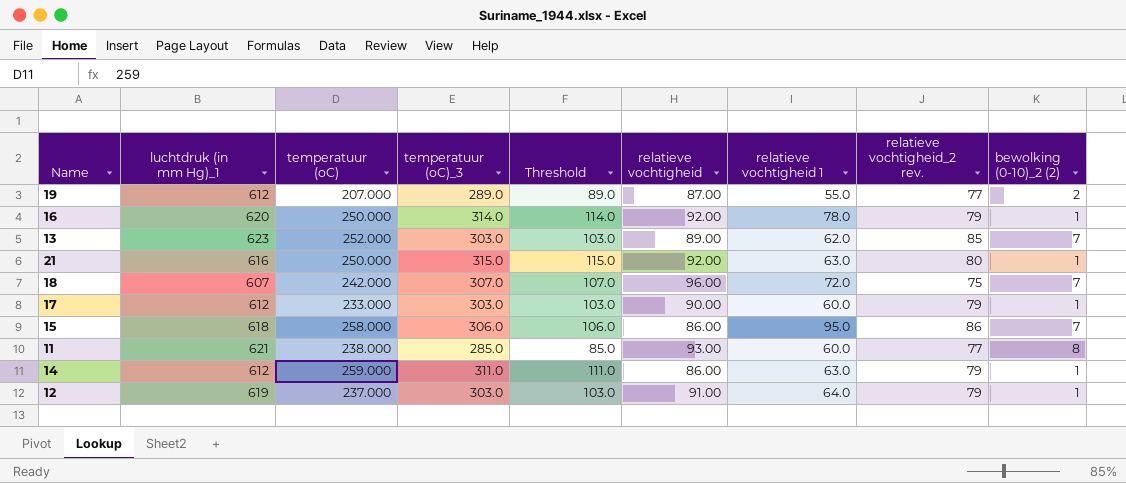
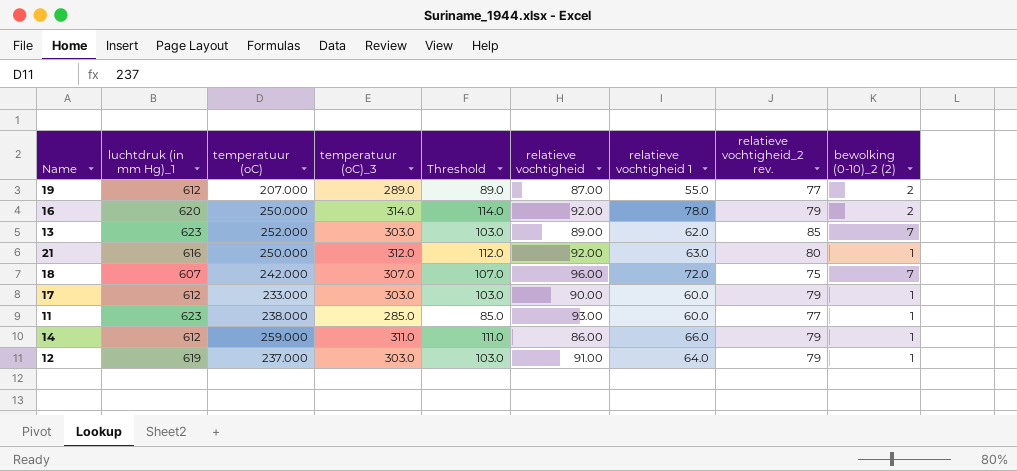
row 15: 618 | 258.000 | 306.0 | 106.0 | 86.00 | 95.0 | 86 | 7 -> none
16 | bewolking (0-10)_2 (2): 1 -> 2
21 | temperatuur (oC)_3: 315.0 -> 312.0
21 | Threshold: 115.0 -> 112.0
11 | luchtdruk (in mm Hg)_1: 621 -> 623
11 | bewolking (0-10)_2 (2): 8 -> 1
14 | relatieve vochtigheid 1: 63.0 -> 66.0

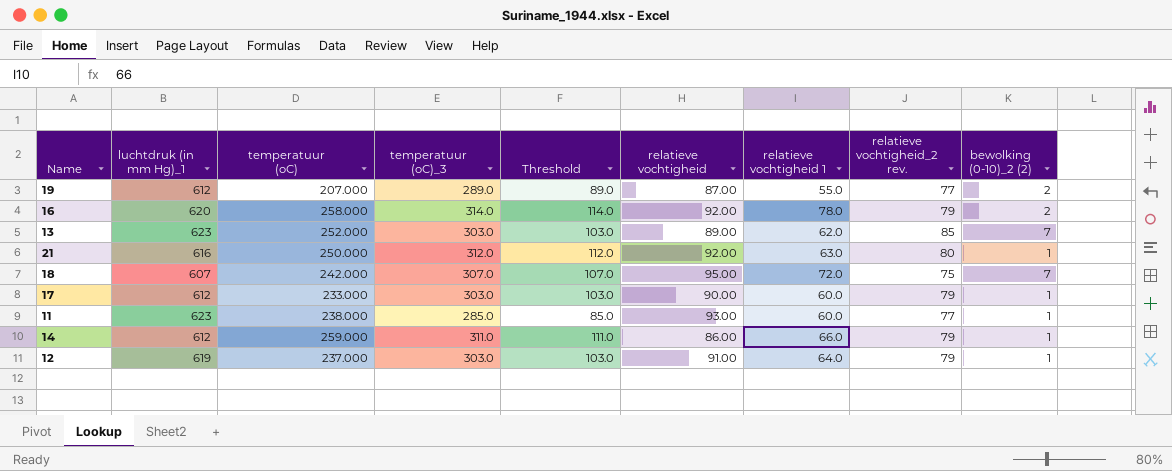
16 | temperatuur (oC): 250.000 -> 258.000
18 | relatieve vochtigheid: 96.00 -> 95.00

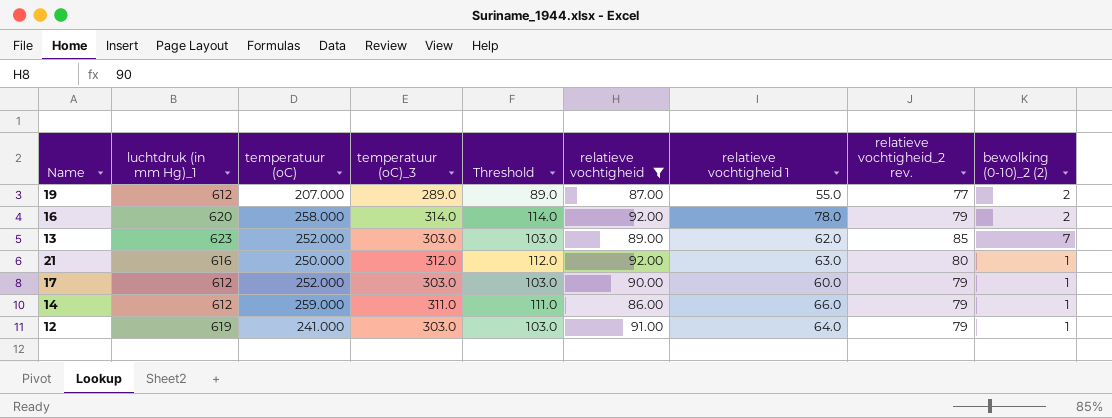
filter: none -> relatieve vochtigheid <= 92.00
17 | temperatuur (oC): 233.000 -> 252.000
12 | temperatuur (oC): 237.000 -> 241.000

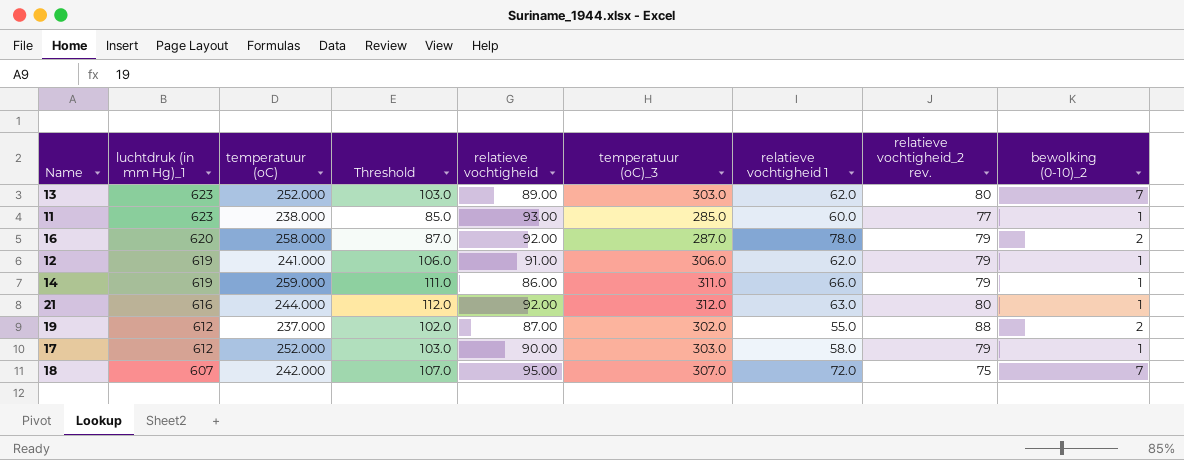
filter: relatieve vochtigheid <= 92.00 -> none
row order: none -> luchtdruk (in mm Hg)_1 descending
column temperatuur (oC)_3 | position: 4 -> 6
column name: bewolking (0-10)_2 (2) -> bewolking (0-10)_2
13 | relatieve vochtigheid_2 rev.: 85 -> 80
16 | Threshold: 114.0 -> 87.0
16 | temperatuur (oC)_3: 314.0 -> 287.0
12 | Threshold: 103.0 -> 106.0
12 | temperatuur (oC)_3: 303.0 -> 306.0
12 | relatieve vochtigheid 1: 64.0 -> 62.0
14 | luchtdruk (in mm Hg)_1: 612 -> 619
21 | temperatuur (oC): 250.000 -> 244.000
19 | temperatuur (oC): 207.000 -> 237.000
19 | Threshold: 89.0 -> 102.0
19 | temperatuur (oC)_3: 289.0 -> 302.0
19 | relatieve vochtigheid_2 rev.: 77 -> 88
17 | relatieve vochtigheid 1: 60.0 -> 58.0

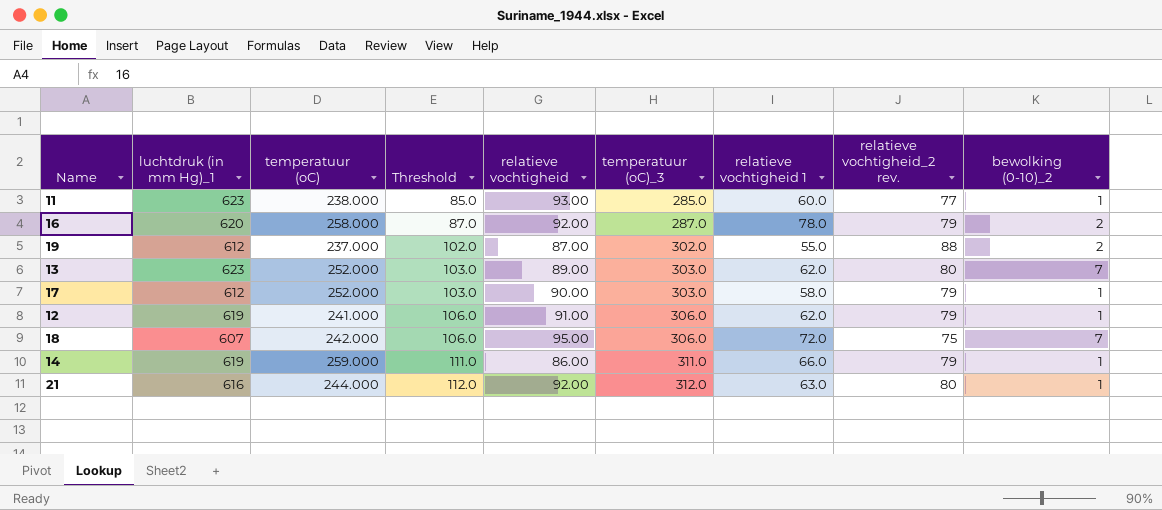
row order: luchtdruk (in mm Hg)_1 descending -> Threshold ascending
18 | Threshold: 107.0 -> 106.0
18 | temperatuur (oC)_3: 307.0 -> 306.0

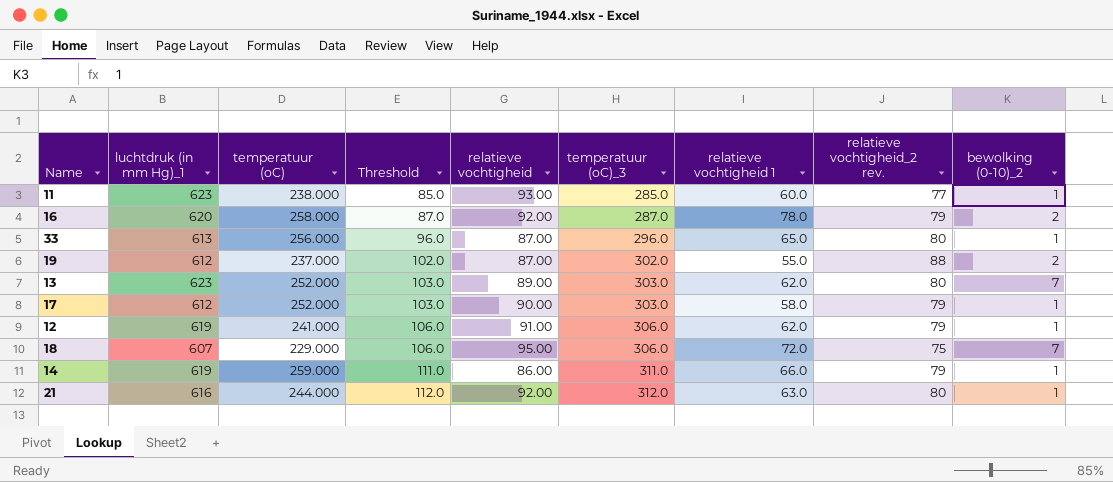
row 33: none -> 613 | 256.000 | 96.0 | 87.00 | 296.0 | 65.0 | 80 | 1
18 | temperatuur (oC): 242.000 -> 229.000

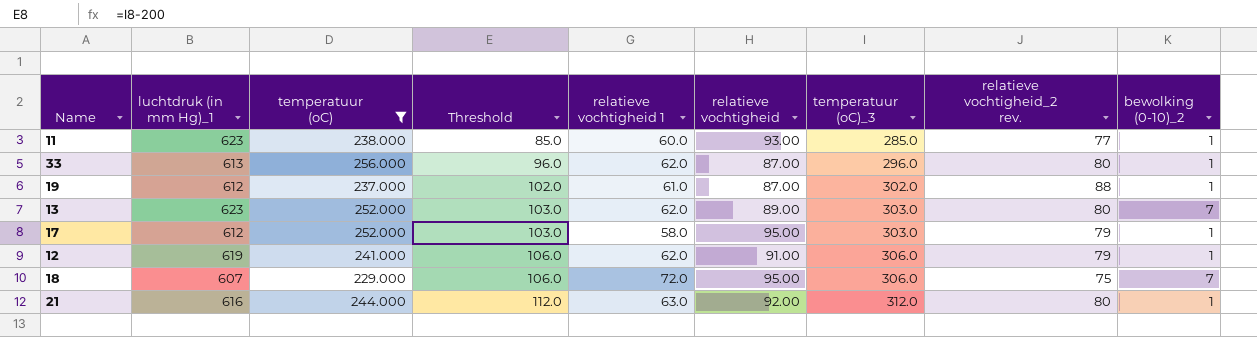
filter: none -> temperatuur (oC) <= 256.000
column relatieve vochtigheid 1 | position: 7 -> 5
33 | relatieve vochtigheid 1: 65.0 -> 62.0
19 | relatieve vochtigheid 1: 55.0 -> 61.0
19 | bewolking (0-10)_2: 2 -> 1
17 | relatieve vochtigheid: 90.00 -> 95.00

